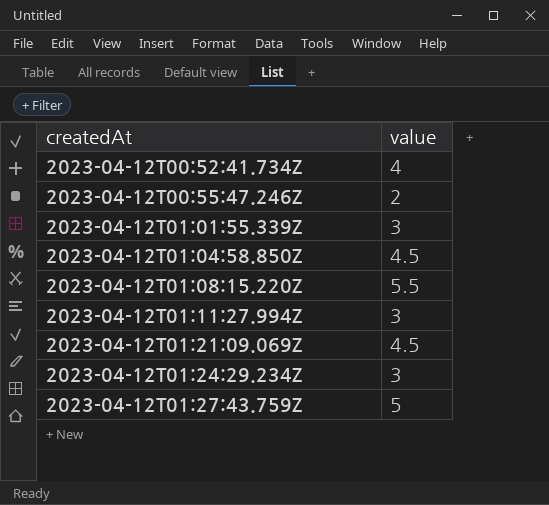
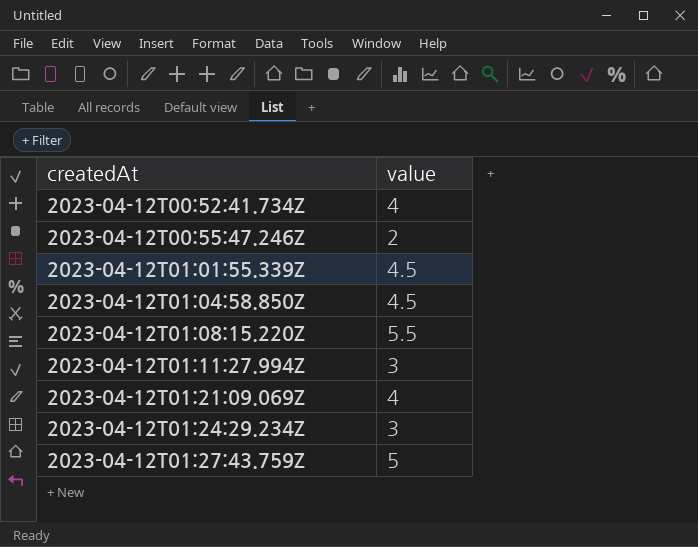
2023-04-12T01:01:55.339Z | value: 3 -> 4.5
2023-04-12T01:21:09.069Z | value: 4.5 -> 4

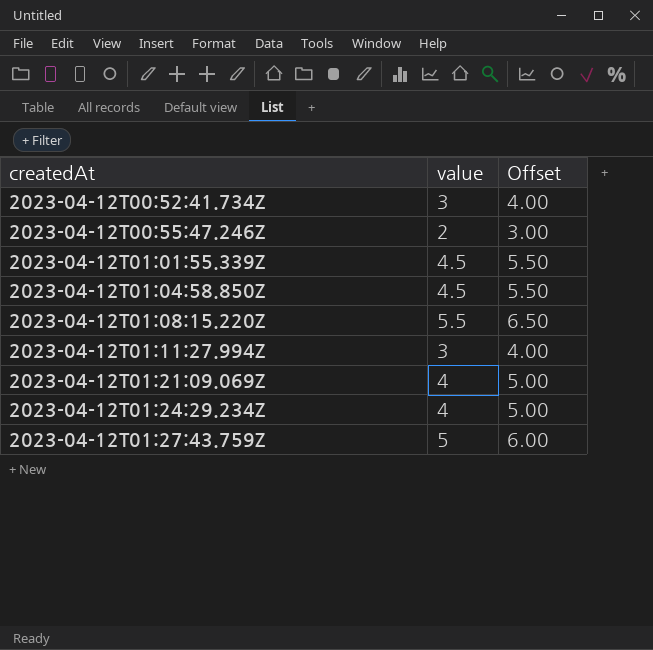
column Offset | formula: none -> [value] + 1
2023-04-12T00:52:41.734Z | value: 4 -> 3
2023-04-12T01:24:29.234Z | value: 3 -> 4

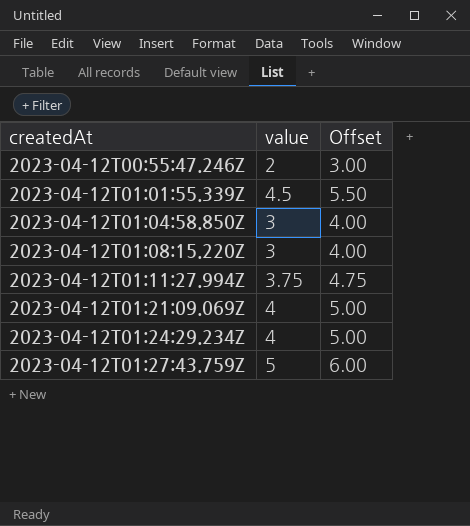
row 2023-04-12T00:52:41.734Z: 3 | 4.00 -> none
2023-04-12T01:04:58.850Z | value: 4.5 -> 3
2023-04-12T01:04:58.850Z | Offset: 5.50 -> 4.00
2023-04-12T01:08:15.220Z | value: 5.5 -> 3
2023-04-12T01:08:15.220Z | Offset: 6.50 -> 4.00
2023-04-12T01:11:27.994Z | value: 3 -> 3.75
2023-04-12T01:11:27.994Z | Offset: 4.00 -> 4.75

